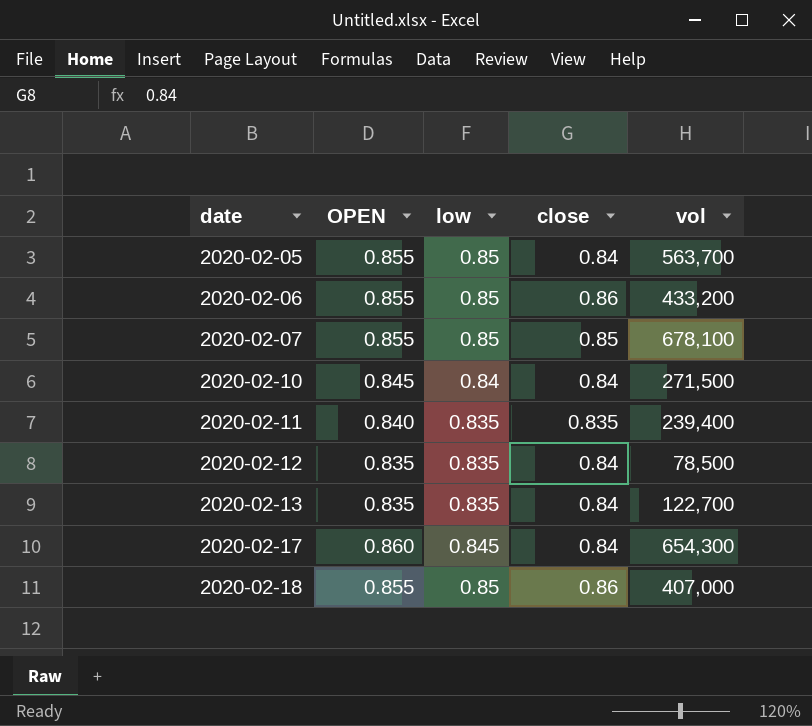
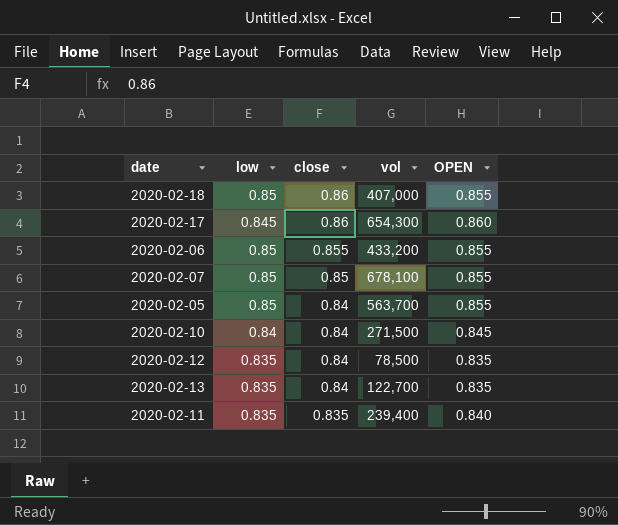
row order: date ascending -> close descending
column OPEN | position: 2 -> 5
2020-02-17 | close: 0.84 -> 0.86
2020-02-06 | close: 0.86 -> 0.855

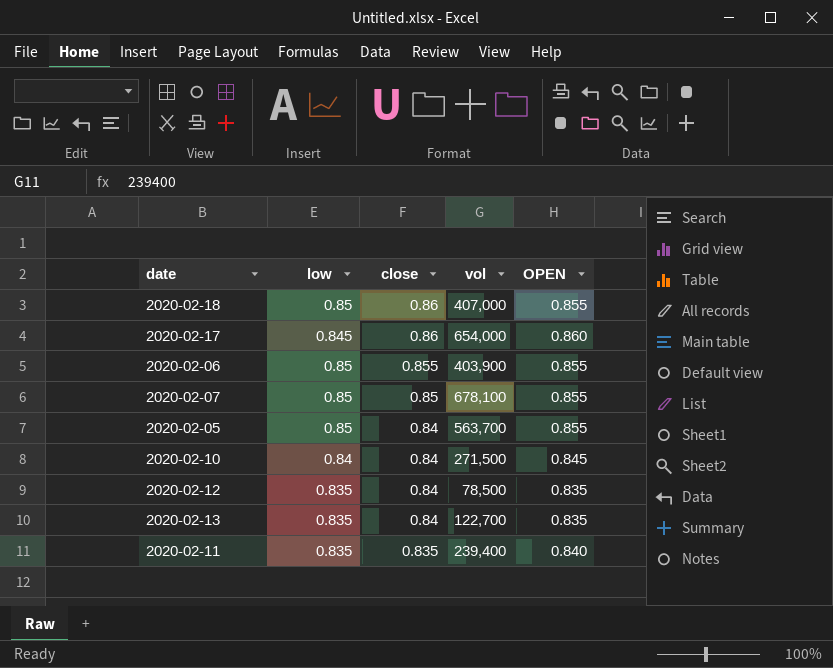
2020-02-17 | vol: 654,300 -> 654,000
2020-02-06 | vol: 433,200 -> 403,900

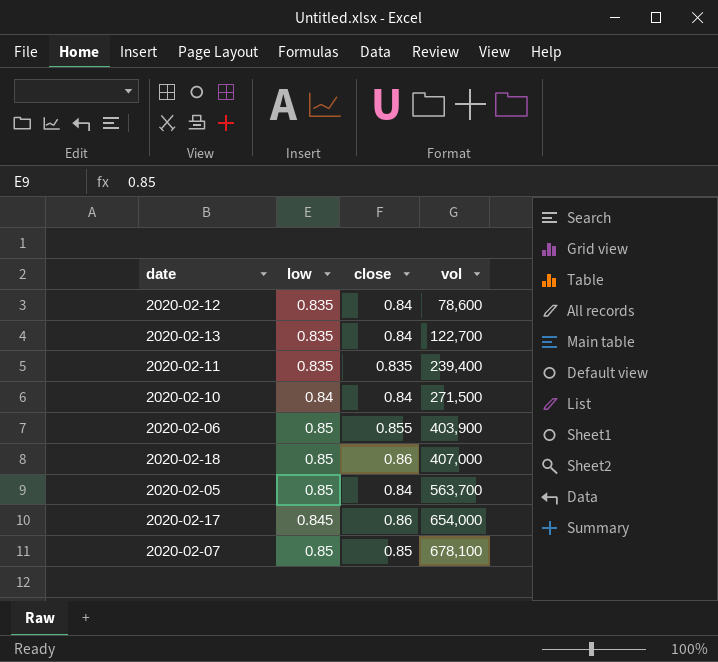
row order: close descending -> vol ascending
column OPEN | position: 5 -> none
2020-02-12 | vol: 78,500 -> 78,600

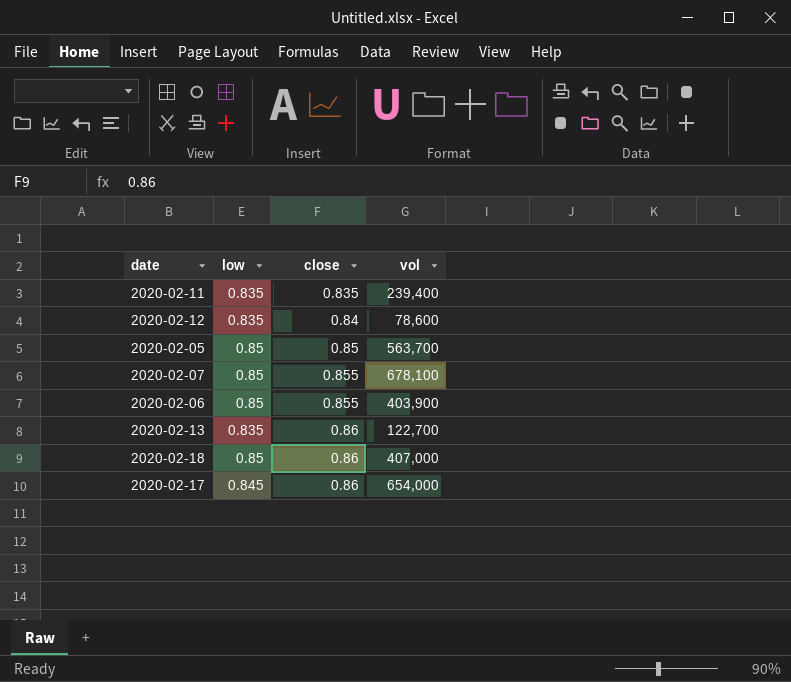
row order: vol ascending -> close ascending
row 2020-02-10: 0.84 | 0.84 | 271,500 -> none
2020-02-05 | close: 0.84 -> 0.85
2020-02-07 | close: 0.85 -> 0.855
2020-02-13 | close: 0.84 -> 0.86

